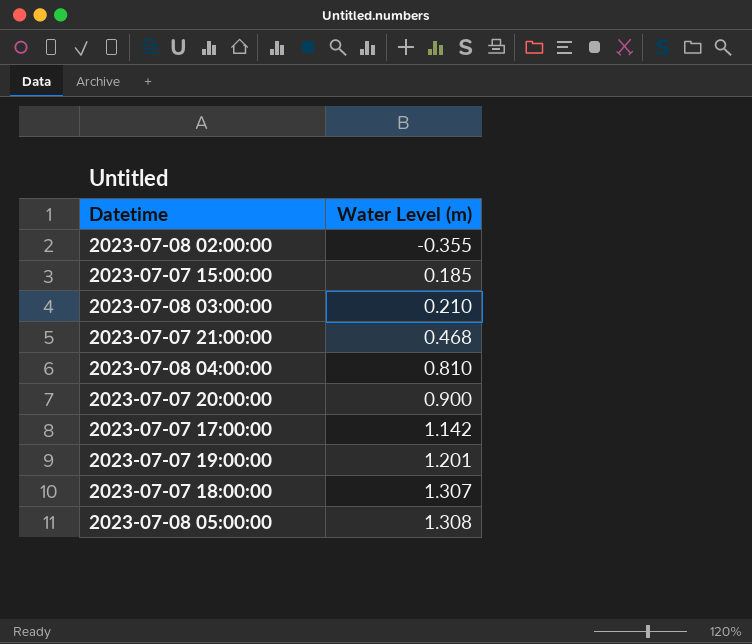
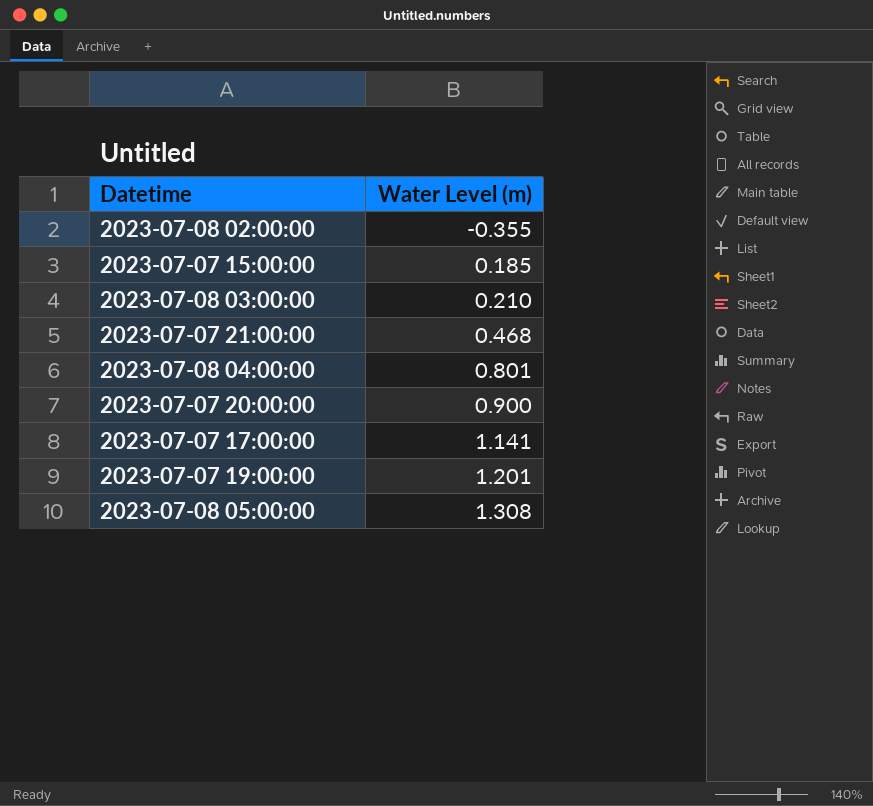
row 2023-07-07 18:00:00: 1.307 -> none
2023-07-08 04:00:00 | Water Level (m): 0.810 -> 0.801
2023-07-07 17:00:00 | Water Level (m): 1.142 -> 1.141

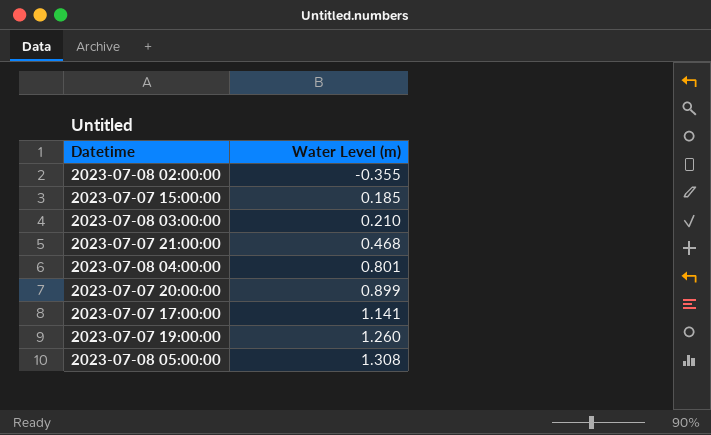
2023-07-07 20:00:00 | Water Level (m): 0.900 -> 0.899
2023-07-07 19:00:00 | Water Level (m): 1.201 -> 1.260

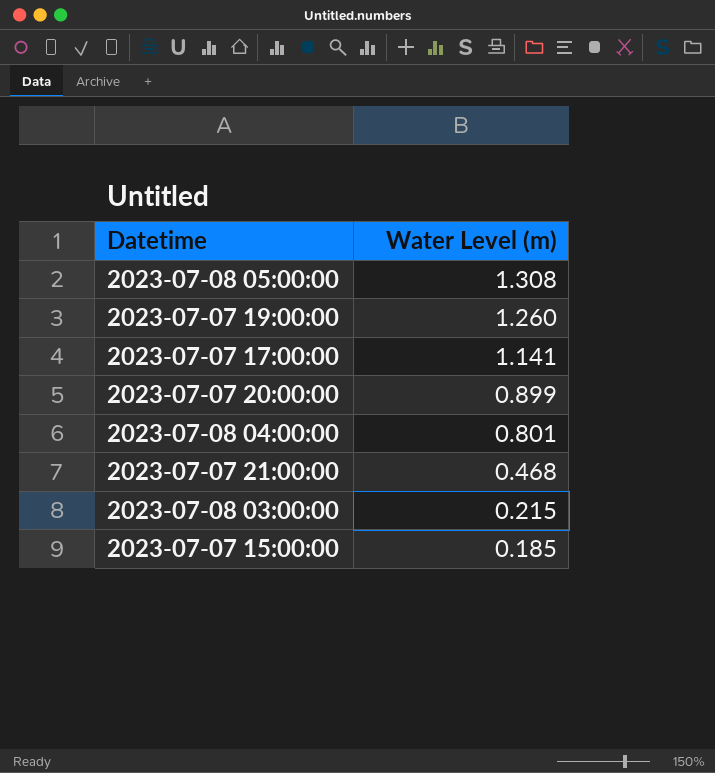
row order: Water Level (m) ascending -> Water Level (m) descending
row 2023-07-08 02:00:00: -0.355 -> none
2023-07-08 03:00:00 | Water Level (m): 0.210 -> 0.215

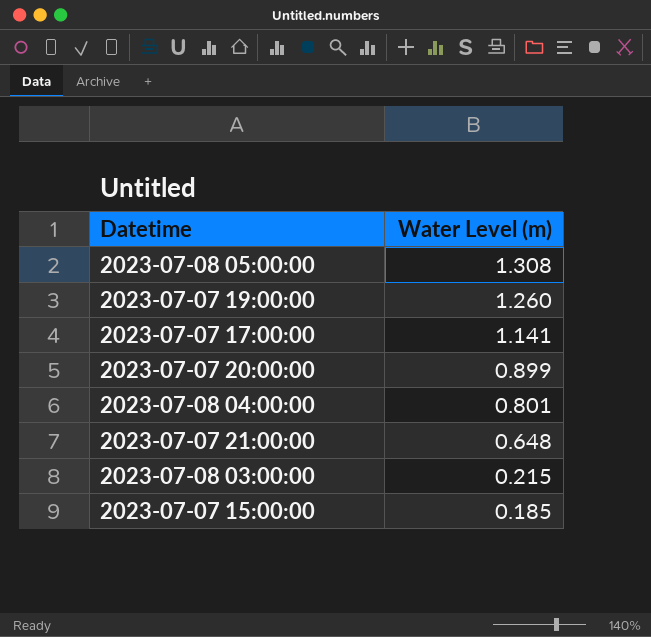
2023-07-07 21:00:00 | Water Level (m): 0.468 -> 0.648

